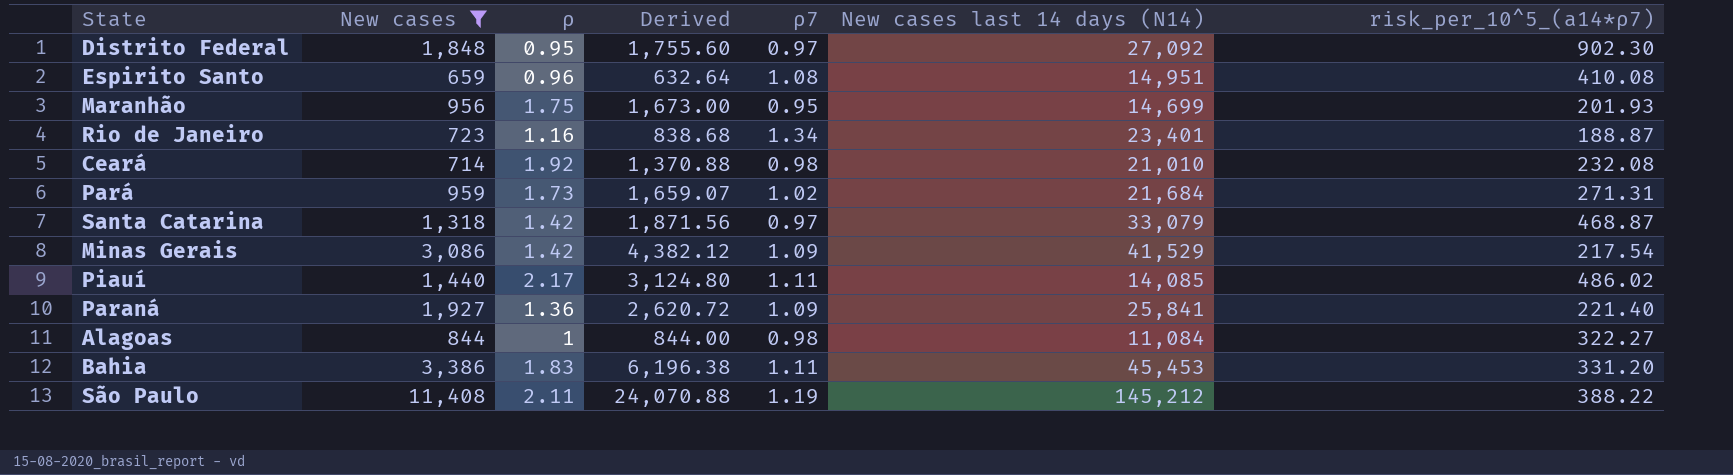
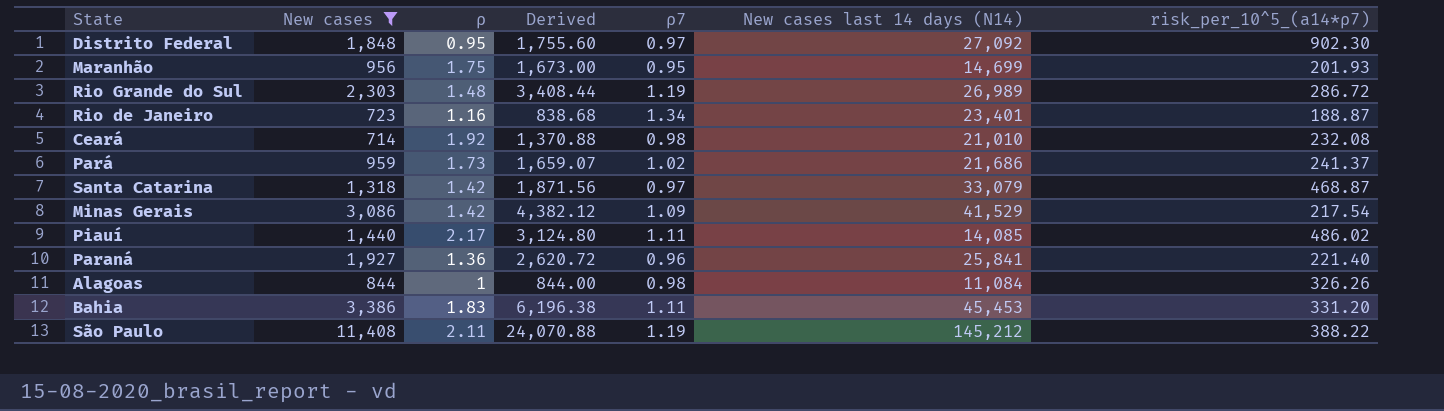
row Espirito Santo: 659 | 0.96 | 632.64 | 1.08 | 14,951 | 410.08 -> none
row Rio Grande do Sul: none -> 2,303 | 1.48 | 3,408.44 | 1.19 | 26,989 | 286.72
Pará | New cases last 14 days (N14): 21,684 -> 21,686
Pará | risk_per_10^5_(a14*ρ7): 271.31 -> 241.37
Paraná | ρ7: 1.09 -> 0.96
Alagoas | risk_per_10^5_(a14*ρ7): 322.27 -> 326.26

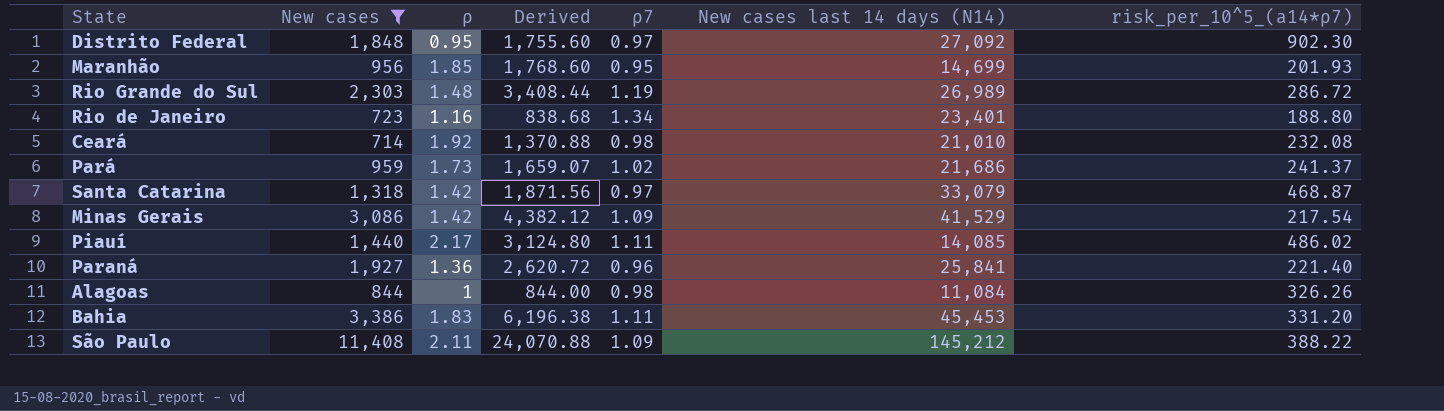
Maranhão | ρ: 1.75 -> 1.85
Maranhão | Derived: 1,673.00 -> 1,768.60
Rio de Janeiro | risk_per_10^5_(a14*ρ7): 188.87 -> 188.80
São Paulo | ρ7: 1.19 -> 1.09

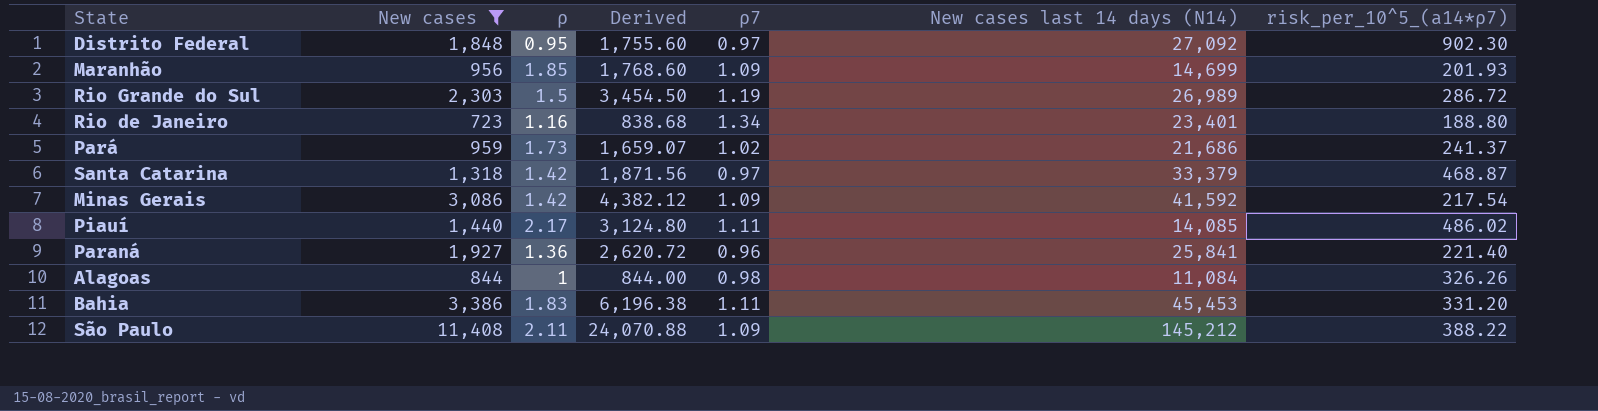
row Ceará: 714 | 1.92 | 1,370.88 | 0.98 | 21,010 | 232.08 -> none
Maranhão | ρ7: 0.95 -> 1.09
Rio Grande do Sul | ρ: 1.48 -> 1.5
Rio Grande do Sul | Derived: 3,408.44 -> 3,454.50
Santa Catarina | New cases last 14 days (N14): 33,079 -> 33,379
Minas Gerais | New cases last 14 days (N14): 41,529 -> 41,592

